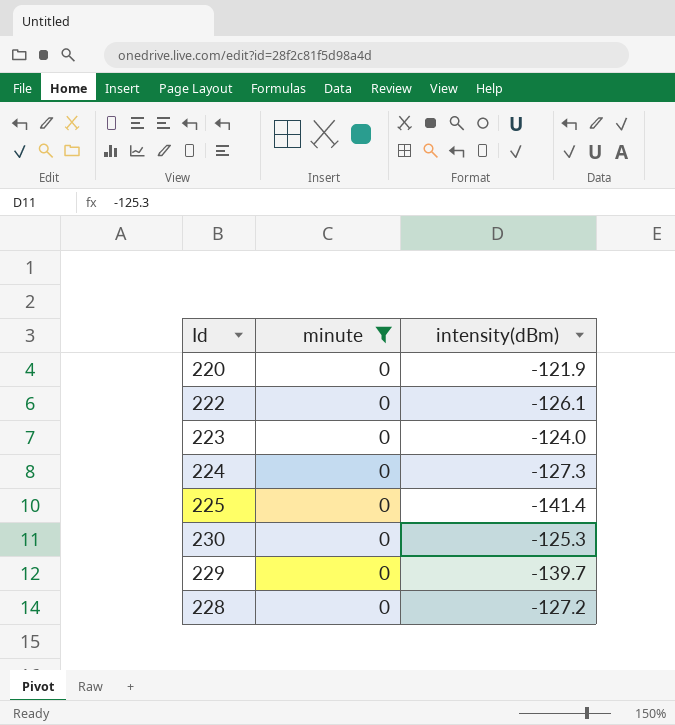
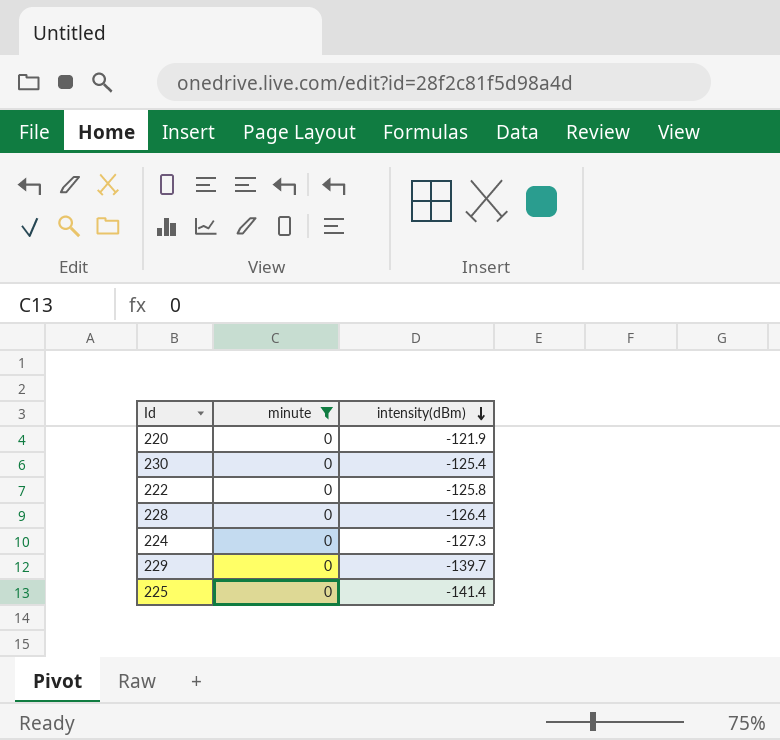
row order: none -> intensity(dBm) descending
row 223: 0 | -124.0 -> none
230 | intensity(dBm): -125.3 -> -125.4
222 | intensity(dBm): -126.1 -> -125.8
228 | intensity(dBm): -127.2 -> -126.4

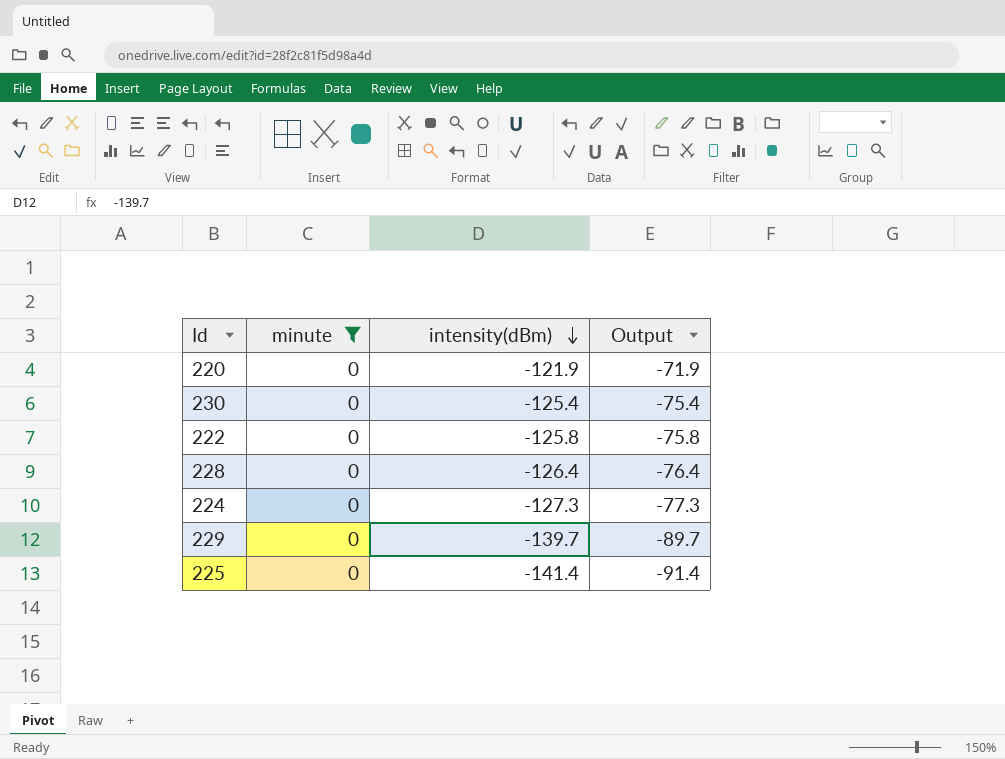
column Output | formula: none -> [intensity(dBm)] + 50

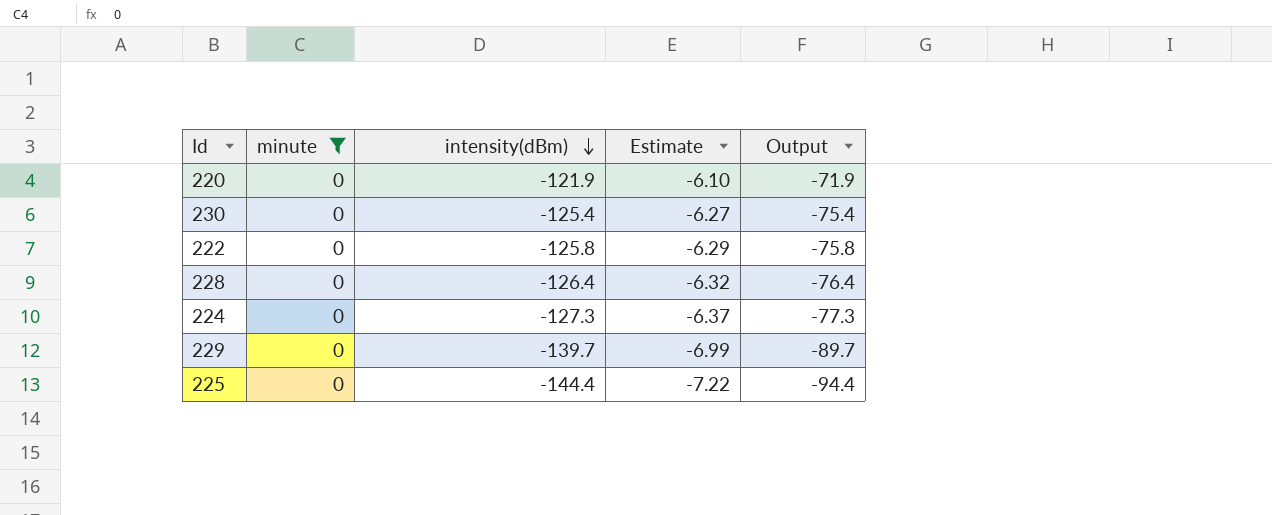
column Estimate | formula: none -> [intensity(dBm)] * 0.05
225 | intensity(dBm): -141.4 -> -144.4
225 | Output: -91.4 -> -94.4

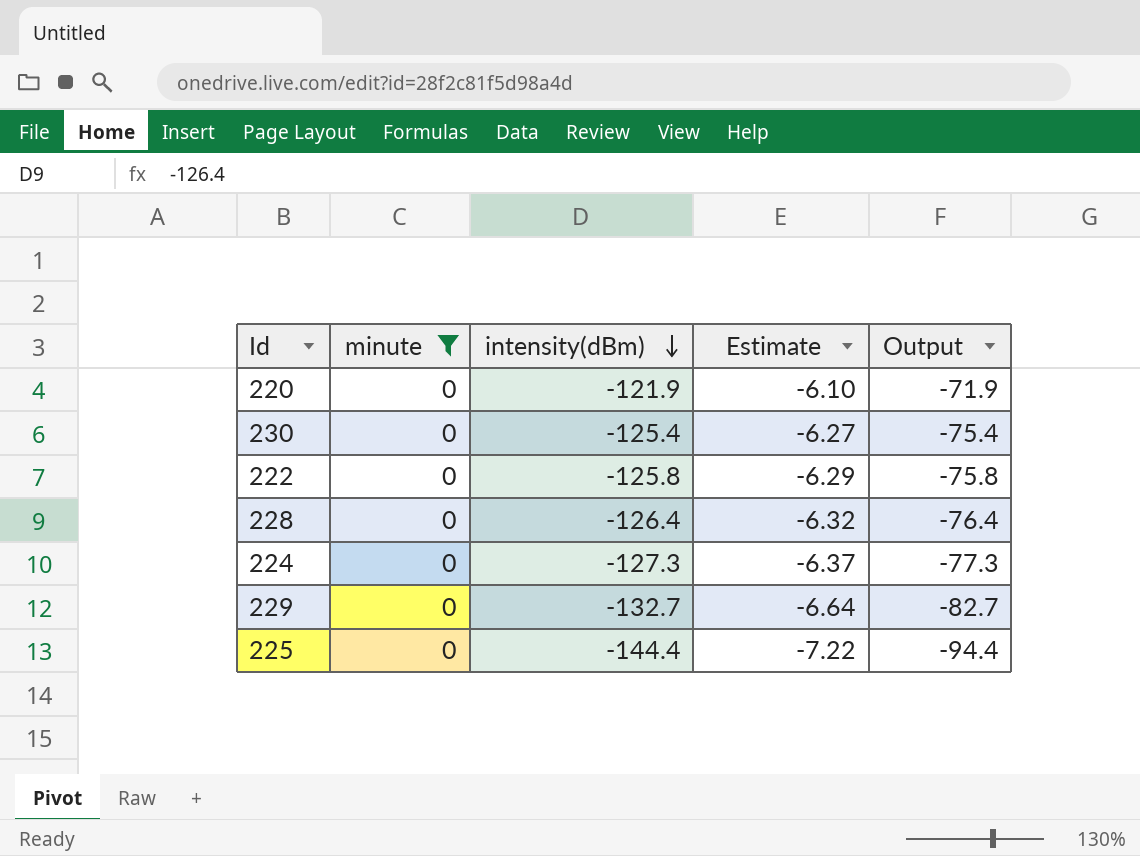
229 | intensity(dBm): -139.7 -> -132.7
229 | Estimate: -6.99 -> -6.64
229 | Output: -89.7 -> -82.7

